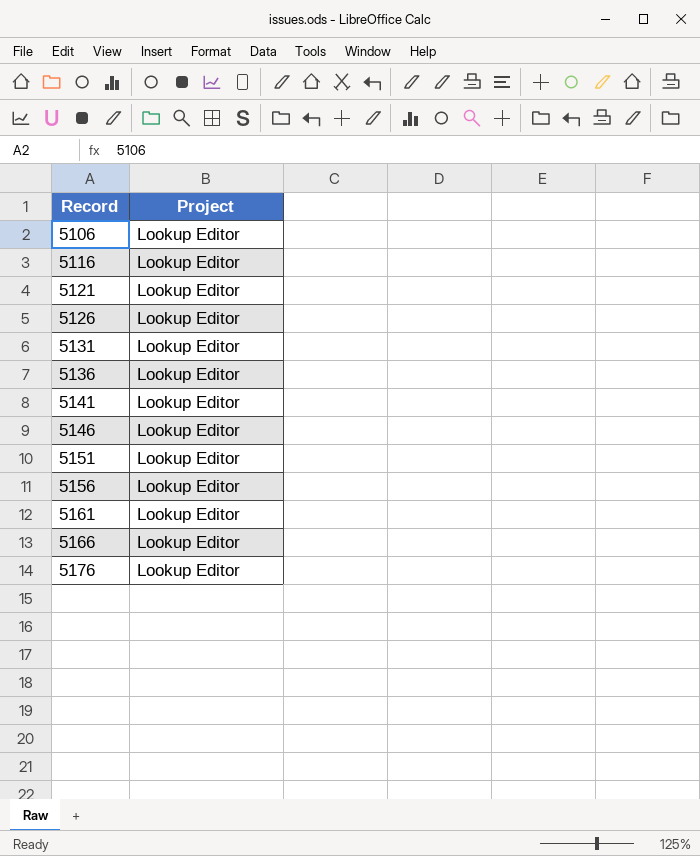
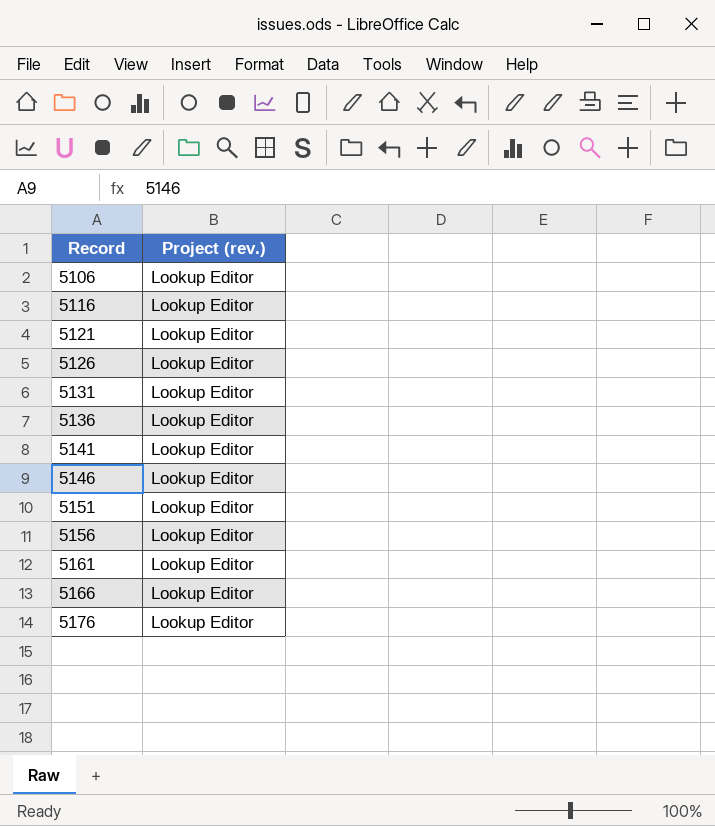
column name: Project -> Project (rev.)

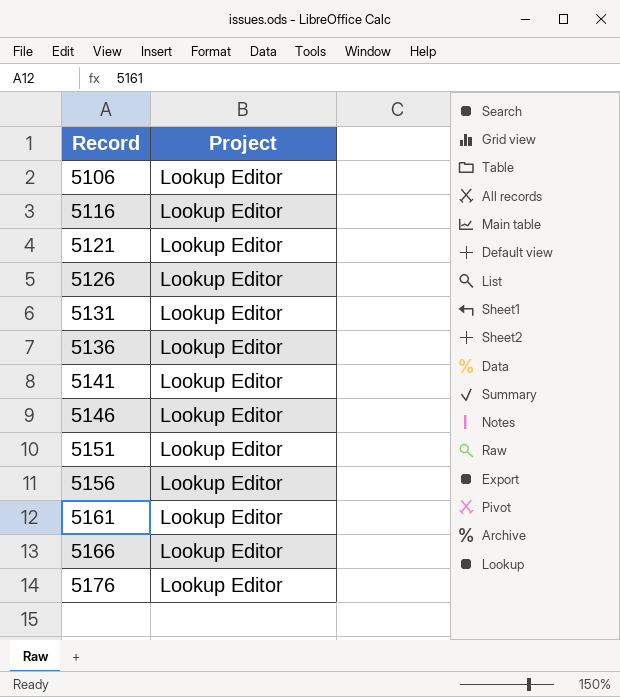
column name: Project (rev.) -> Project

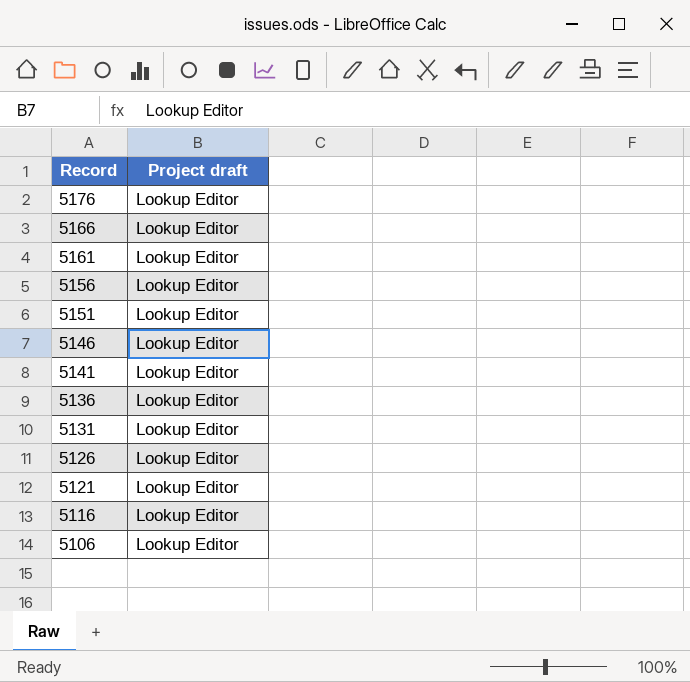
row order: Record ascending -> Record descending
column name: Project -> Project draft

